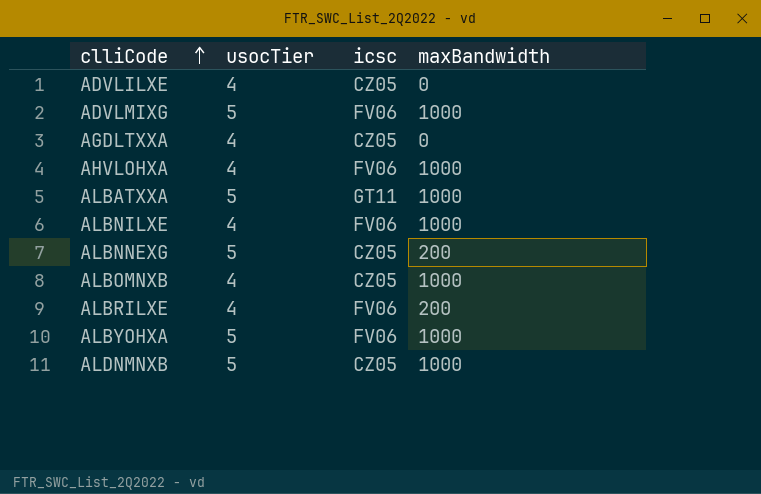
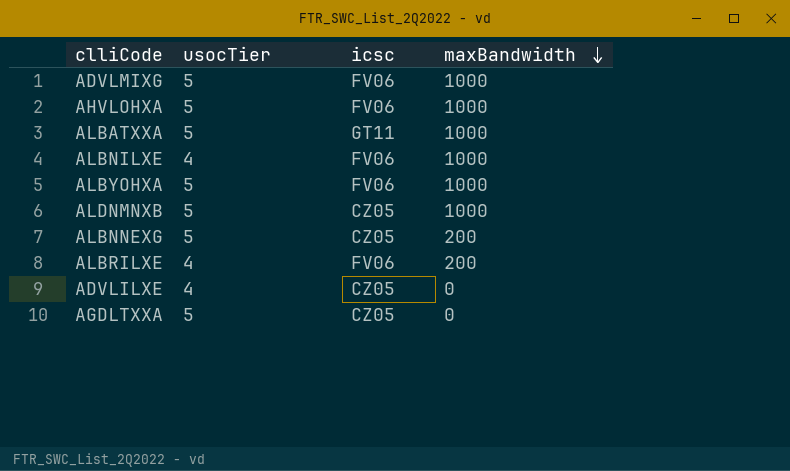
row order: clliCode ascending -> maxBandwidth descending
row ALBOMNXB: 4 | CZ05 | 1000 -> none
AHVLOHXA | usocTier: 4 -> 5
AGDLTXXA | usocTier: 4 -> 5

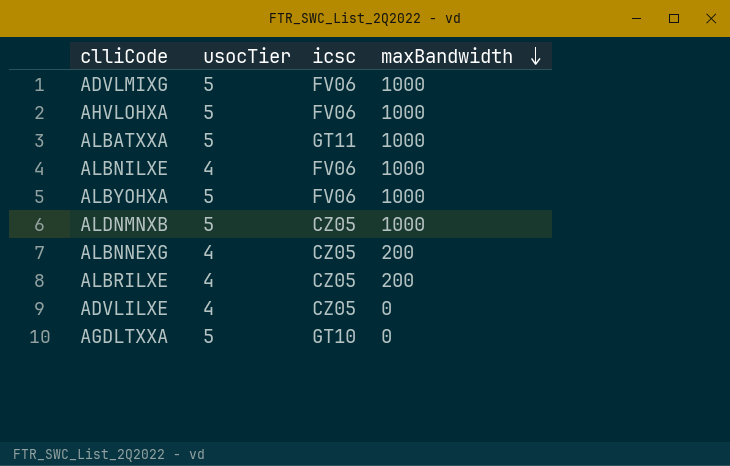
ALBNNEXG | usocTier: 5 -> 4
ALBRILXE | icsc: FV06 -> CZ05
AGDLTXXA | icsc: CZ05 -> GT10

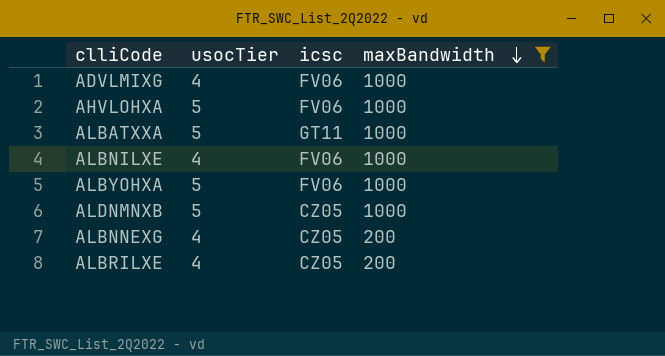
filter: none -> maxBandwidth != 0
ADVLMIXG | usocTier: 5 -> 4

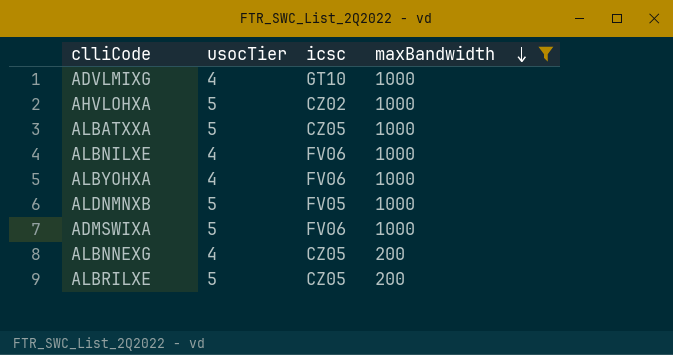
ADVLMIXG | icsc: FV06 -> GT10
AHVLOHXA | icsc: FV06 -> CZ02
ALBATXXA | icsc: GT11 -> CZ05
ALBYOHXA | usocTier: 5 -> 4
ALDNMNXB | icsc: CZ05 -> FV05
row ADMSWIXA: none -> 5 | FV06 | 1000
ALBRILXE | usocTier: 4 -> 5

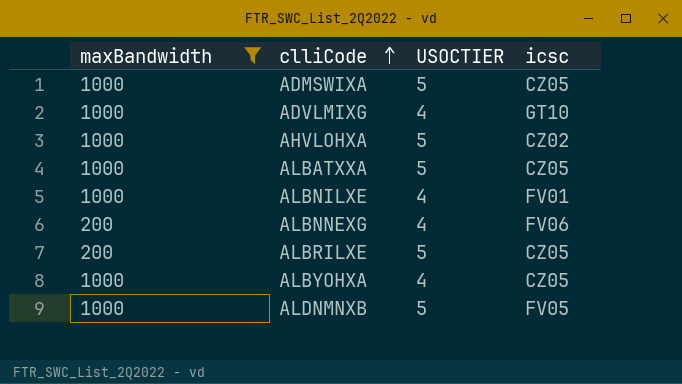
row order: maxBandwidth descending -> clliCode ascending
column maxBandwidth | position: 4 -> 1
column name: usocTier -> USOCTIER
ADMSWIXA | icsc: FV06 -> CZ05
ALBNILXE | icsc: FV06 -> FV01
ALBNNEXG | icsc: CZ05 -> FV06
ALBYOHXA | icsc: FV06 -> CZ05

